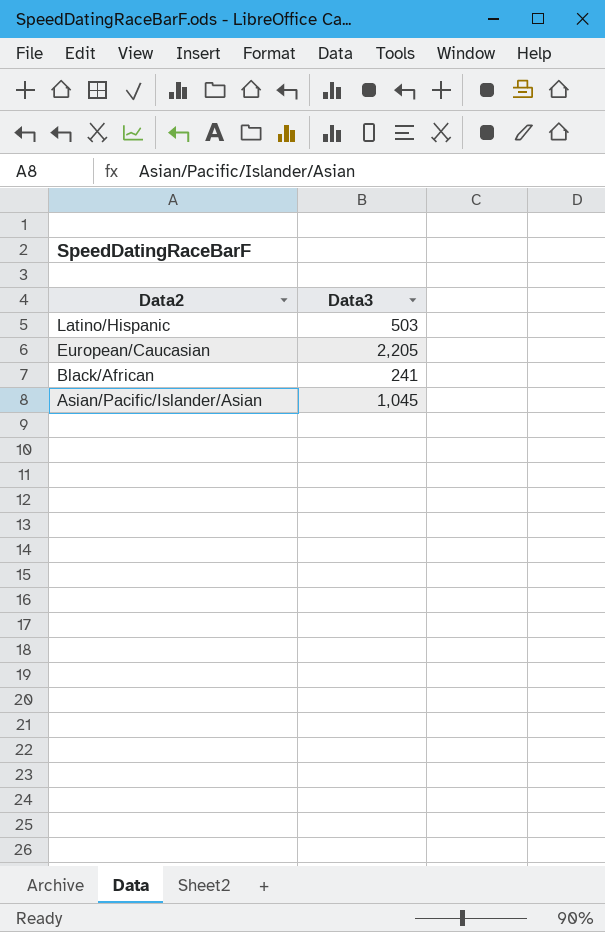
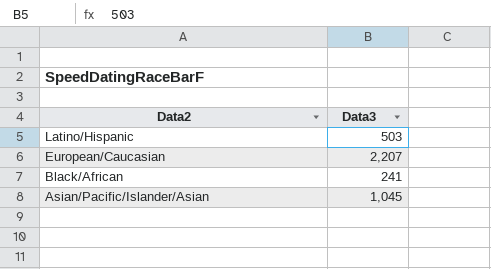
European/Caucasian | Data3: 2,205 -> 2,207

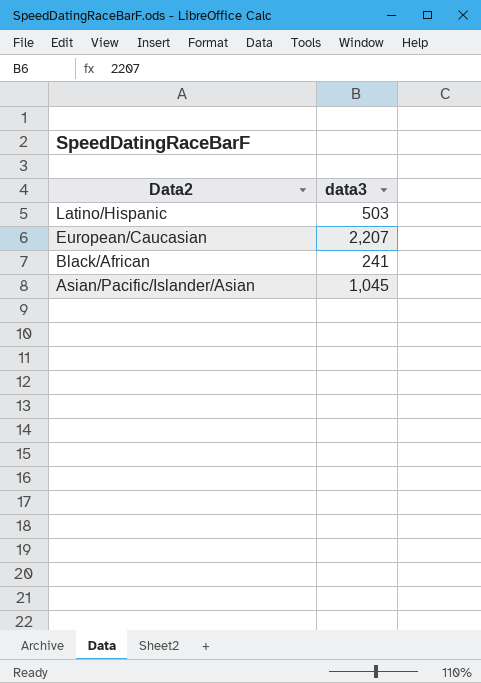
column name: Data3 -> data3

